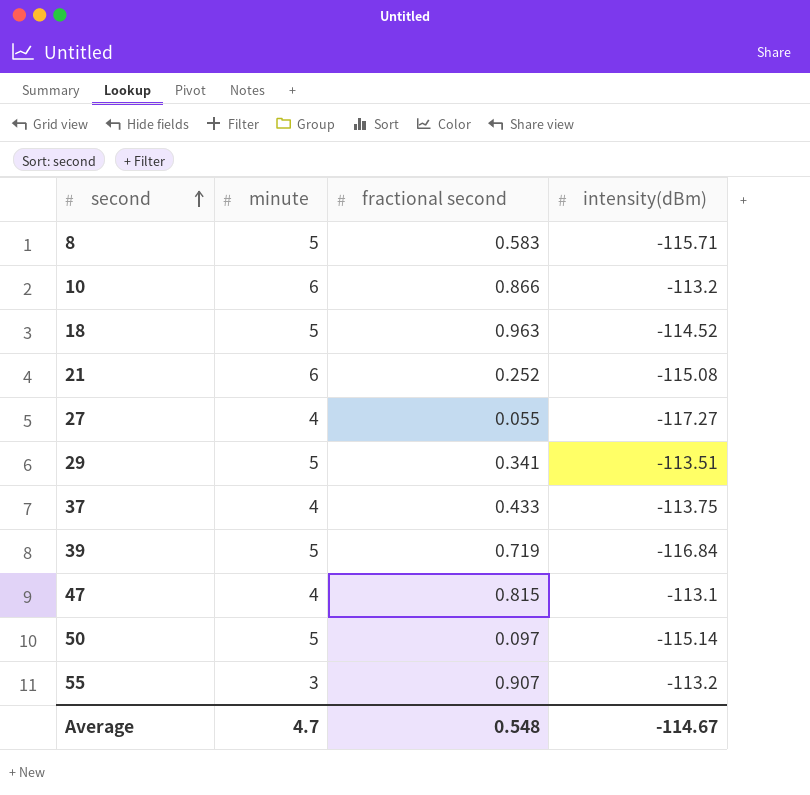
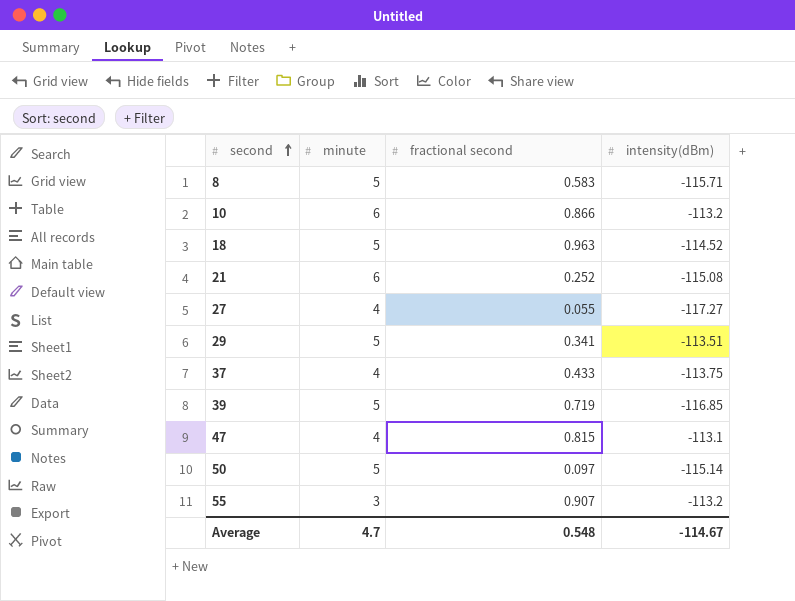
39 | intensity(dBm): -116.84 -> -116.85

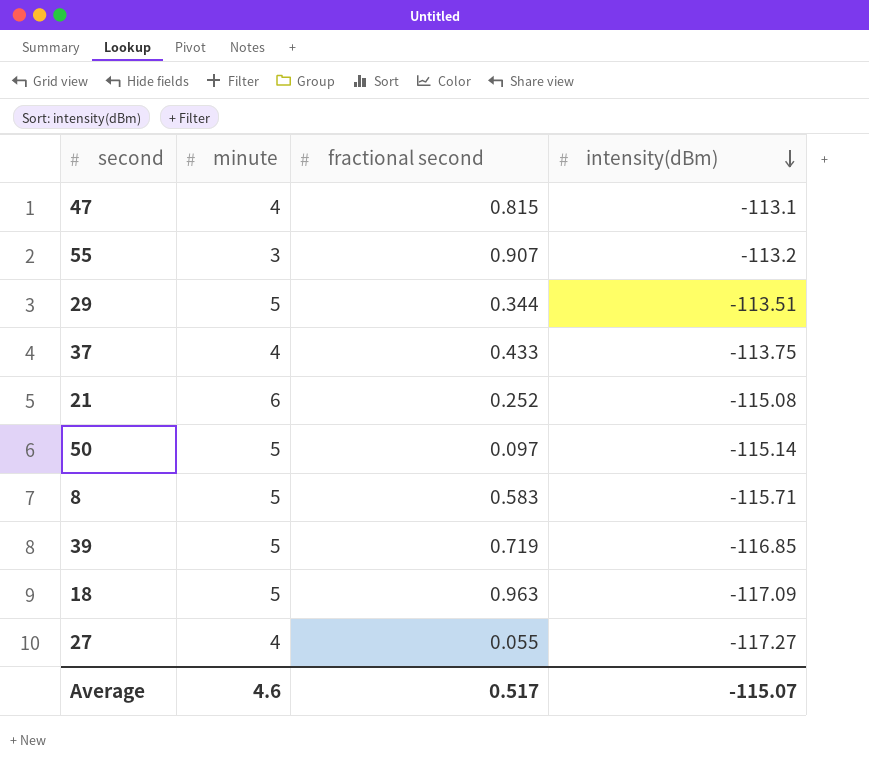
row order: second ascending -> intensity(dBm) descending
row 10: 6 | 0.866 | -113.2 -> none
29 | fractional second: 0.341 -> 0.344
18 | intensity(dBm): -114.52 -> -117.09
Average | minute: 4.7 -> 4.6
Average | fractional second: 0.548 -> 0.517
Average | intensity(dBm): -114.67 -> -115.07

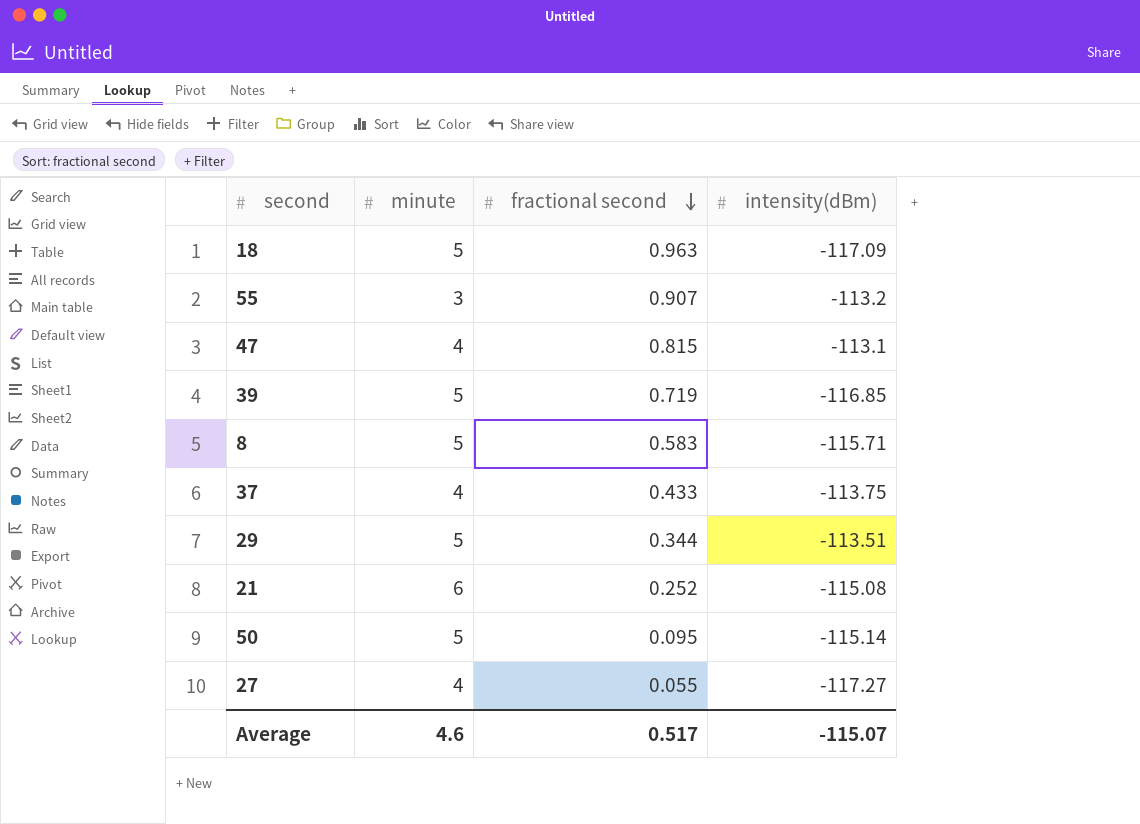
row order: intensity(dBm) descending -> fractional second descending
50 | fractional second: 0.097 -> 0.095

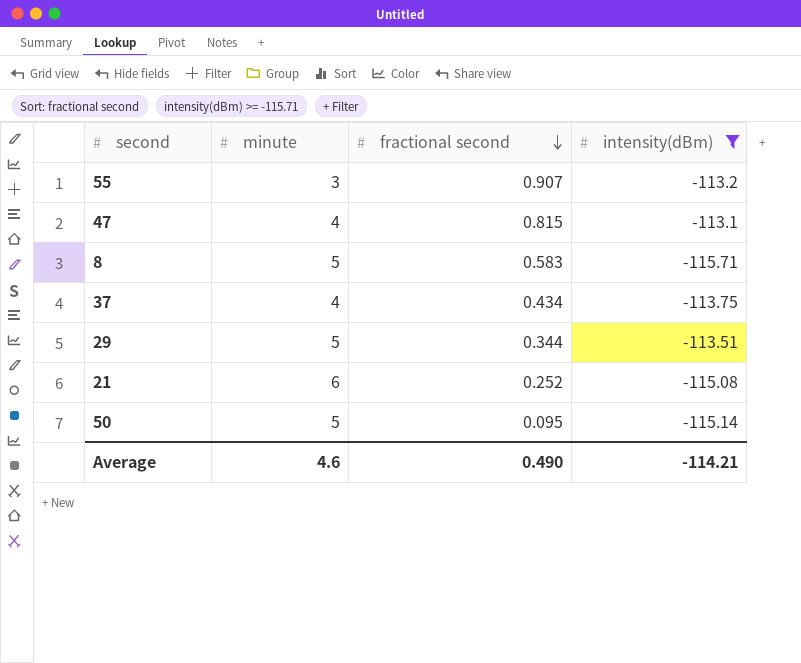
filter: none -> intensity(dBm) >= -115.71
37 | fractional second: 0.433 -> 0.434
Average | fractional second: 0.517 -> 0.490
Average | intensity(dBm): -115.07 -> -114.21

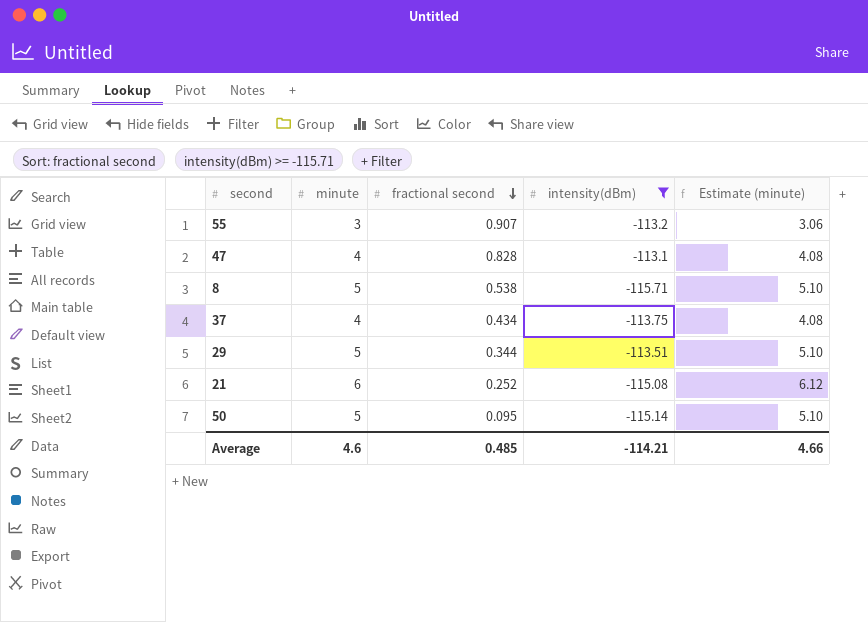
column Estimate (minute) | formula: none -> [minute] * 1.02
47 | fractional second: 0.815 -> 0.828
8 | fractional second: 0.583 -> 0.538
Average | fractional second: 0.490 -> 0.485

